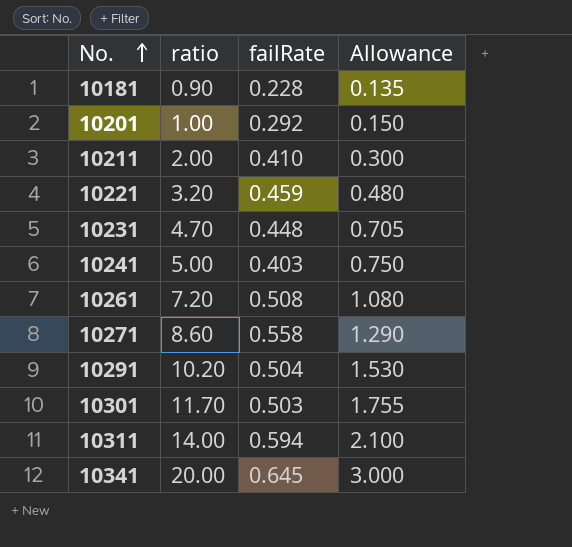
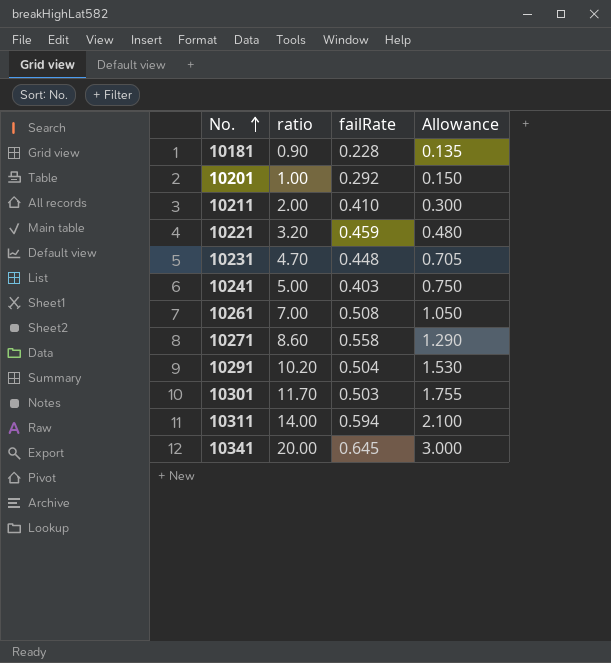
10261 | ratio: 7.20 -> 7.00
10261 | Allowance: 1.080 -> 1.050

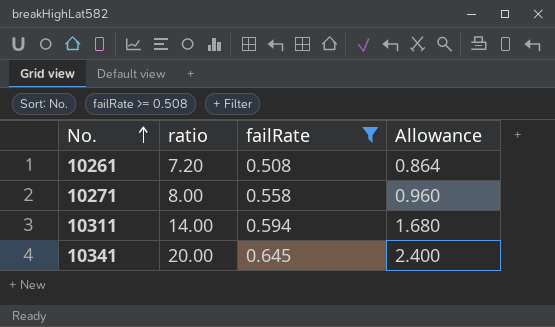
filter: none -> failRate >= 0.508
column Allowance | formula: [ratio] * 0.15 -> [ratio] * 0.12
10261 | ratio: 7.00 -> 7.20
10271 | ratio: 8.60 -> 8.00

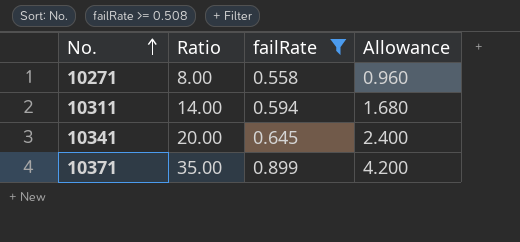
column name: ratio -> Ratio
row 10261: 7.20 | 0.508 | 0.864 -> none
row 10371: none -> 35.00 | 0.899 | 4.200

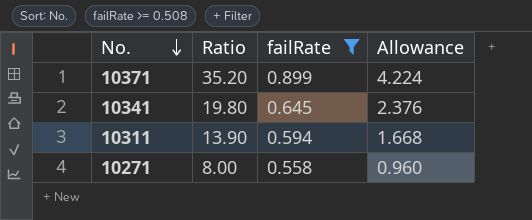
row order: No. ascending -> No. descending
10371 | Ratio: 35.00 -> 35.20
10371 | Allowance: 4.200 -> 4.224
10341 | Ratio: 20.00 -> 19.80
10341 | Allowance: 2.400 -> 2.376
10311 | Ratio: 14.00 -> 13.90
10311 | Allowance: 1.680 -> 1.668

